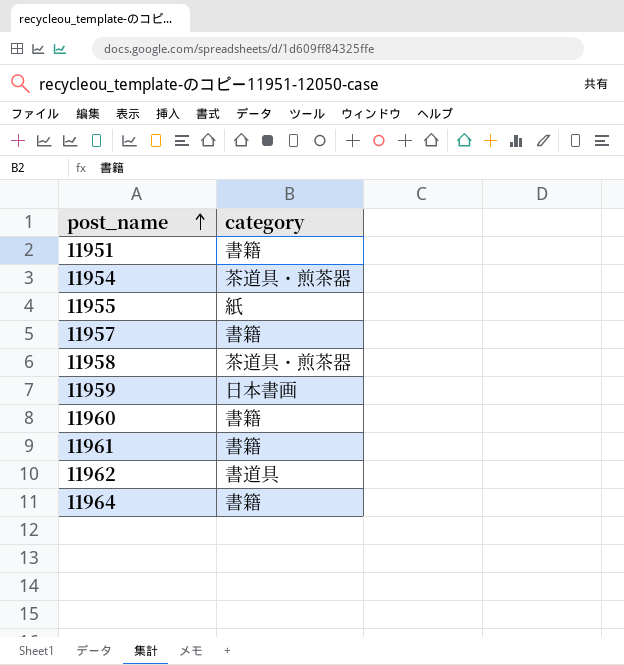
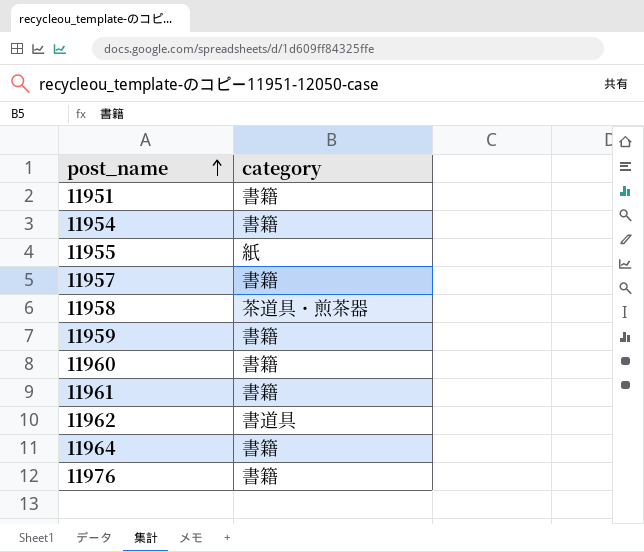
11954 | category: 茶道具・煎茶器 -> 書籍
11959 | category: 日本書画 -> 書籍
row 11976: none -> 書籍

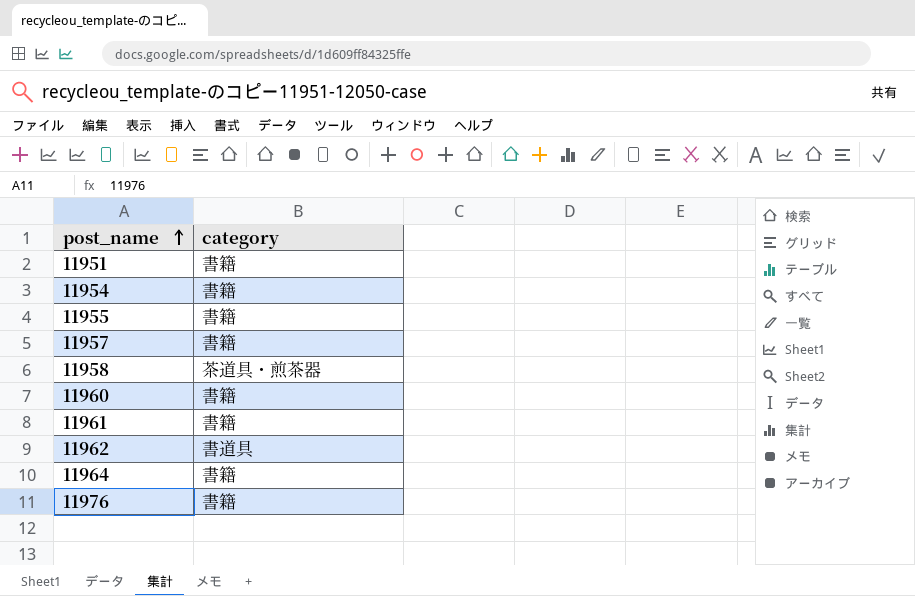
row 11959: 書籍 -> none
11955 | category: 紙 -> 書籍

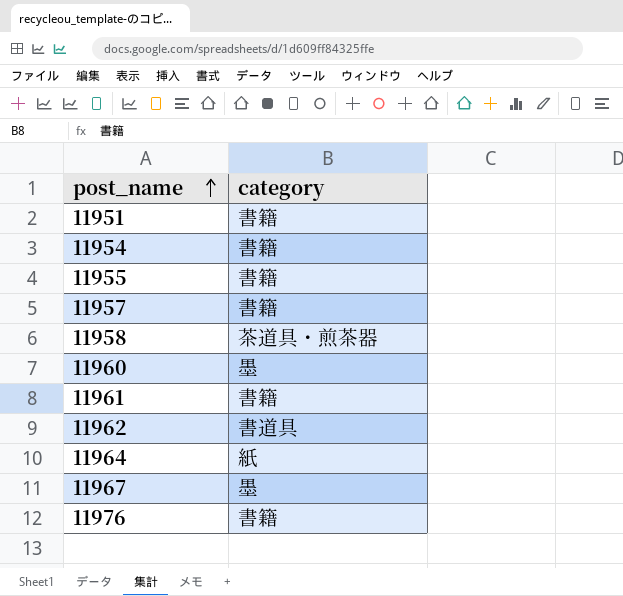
11960 | category: 書籍 -> 墨
11964 | category: 書籍 -> 紙
row 11967: none -> 墨

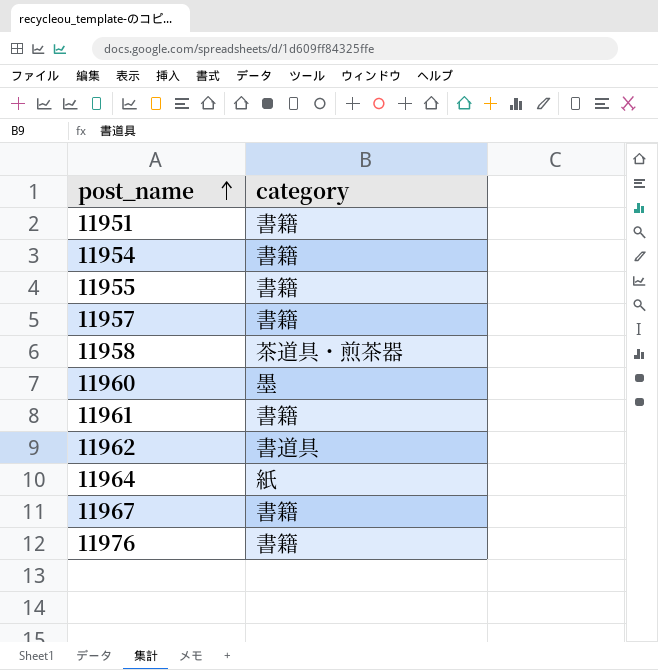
11967 | category: 墨 -> 書籍

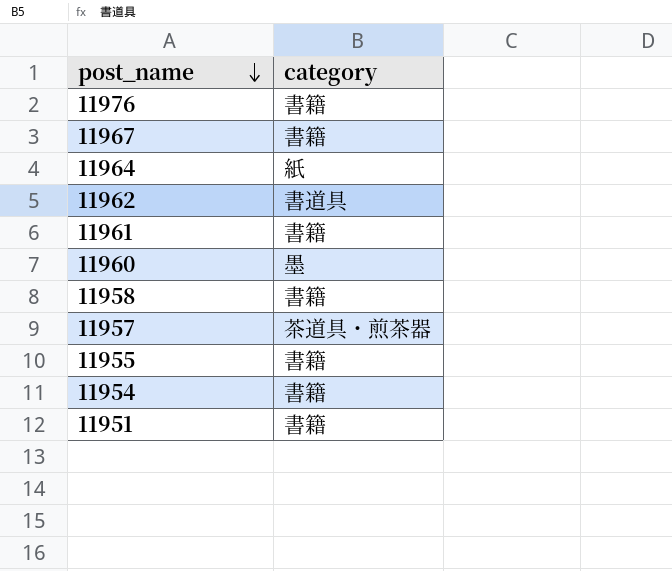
row order: post_name ascending -> post_name descending
11958 | category: 茶道具・煎茶器 -> 書籍
11957 | category: 書籍 -> 茶道具・煎茶器

